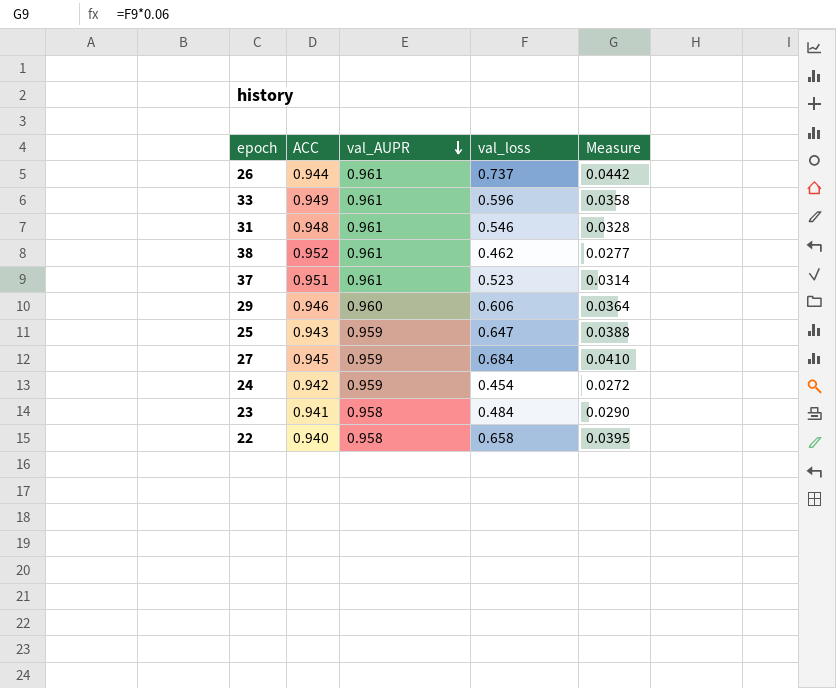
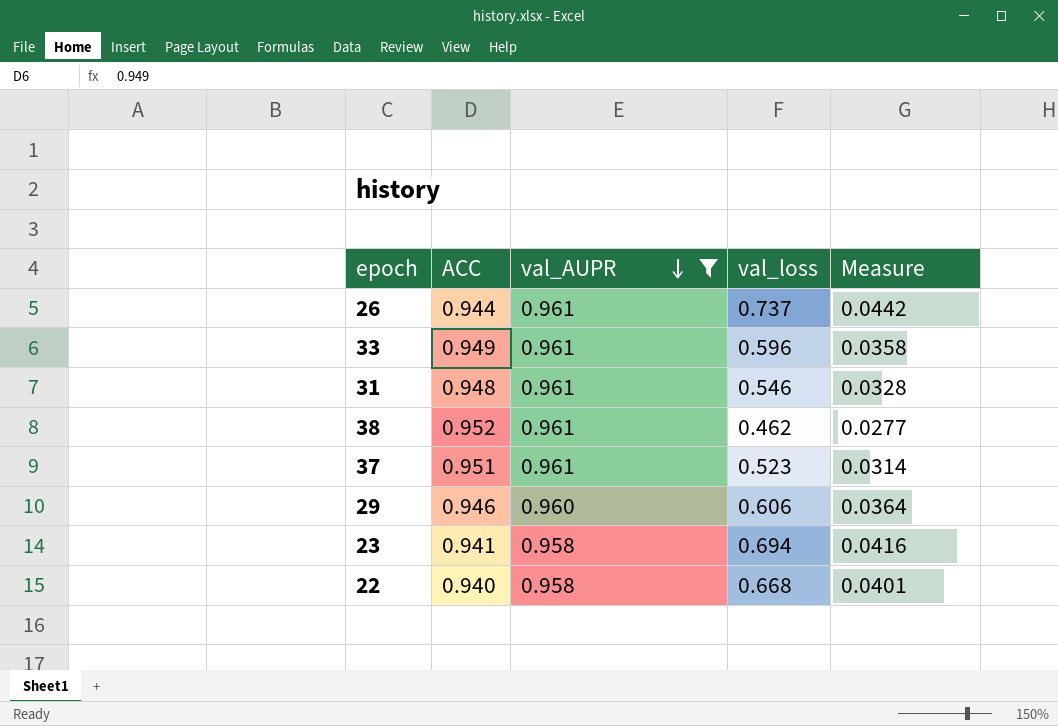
filter: none -> val_AUPR != 0.959
23 | val_loss: 0.484 -> 0.694
23 | Measure: 0.0290 -> 0.0416
22 | val_loss: 0.658 -> 0.668
22 | Measure: 0.0395 -> 0.0401

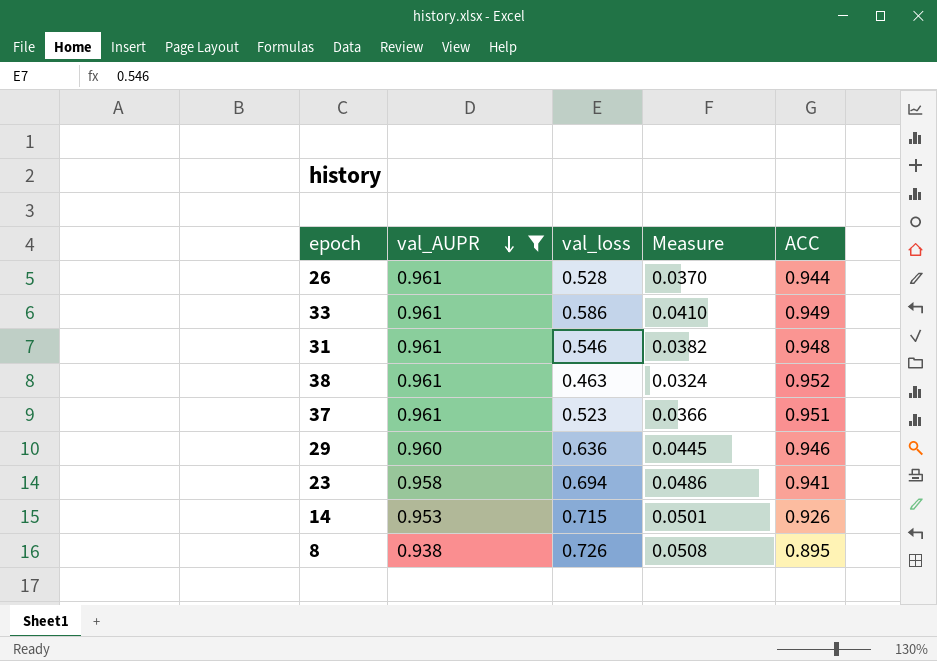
column Measure | formula: [val_loss] * 0.06 -> [val_loss] * 0.07
column ACC | position: 2 -> 5
row 22: 0.940 | 0.958 | 0.668 | 0.0401 -> none
26 | val_loss: 0.737 -> 0.528
33 | val_loss: 0.596 -> 0.586
38 | val_loss: 0.462 -> 0.463
29 | val_loss: 0.606 -> 0.636
row 14: none -> 0.953 | 0.715 | 0.0501 | 0.926
row 8: none -> 0.938 | 0.726 | 0.0508 | 0.895

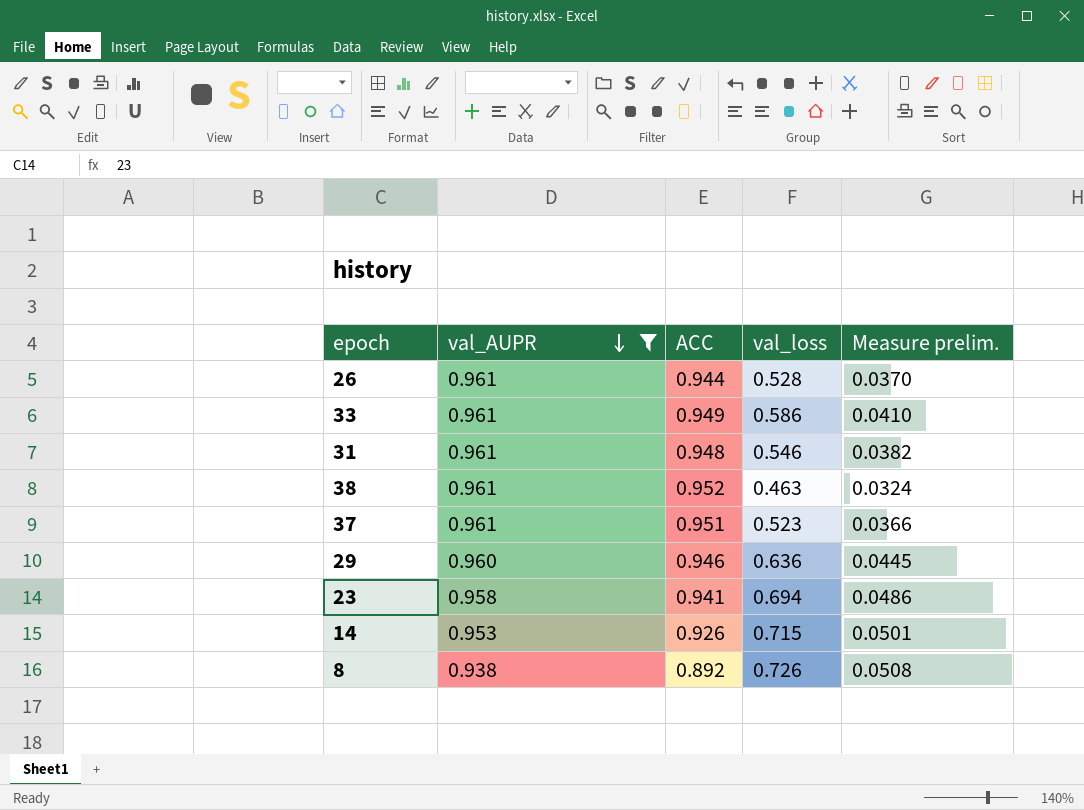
column ACC | position: 5 -> 3
column name: Measure -> Measure prelim.
8 | ACC: 0.895 -> 0.892

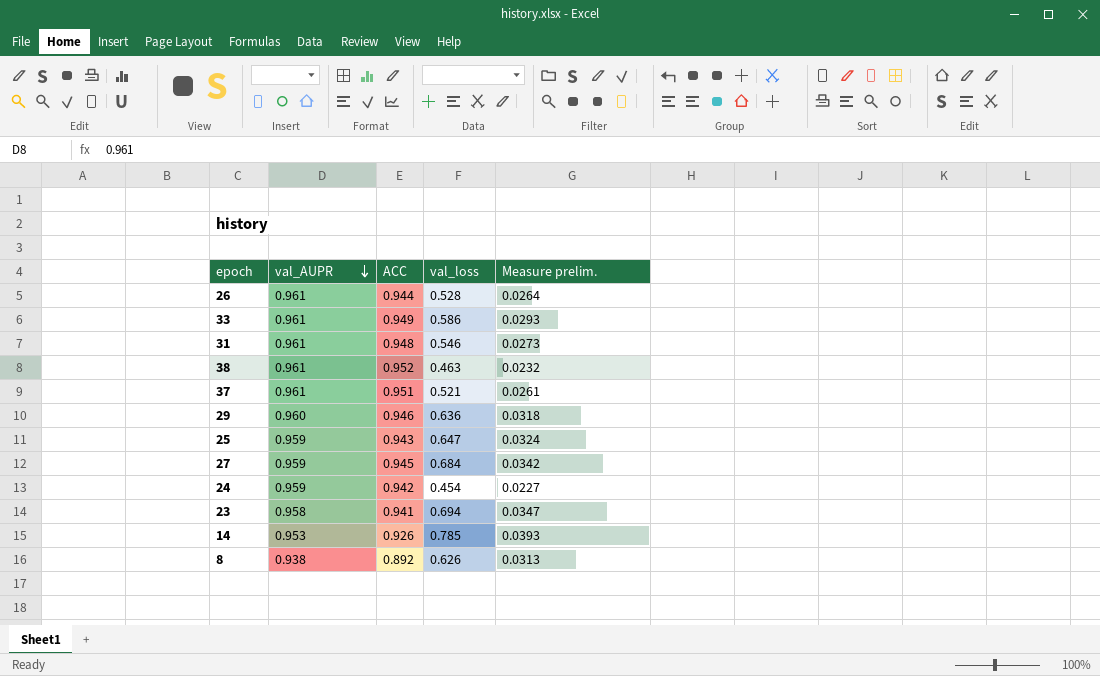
filter: val_AUPR != 0.959 -> none
column Measure prelim. | formula: [val_loss] * 0.07 -> [val_loss] * 0.05
37 | val_loss: 0.523 -> 0.521
14 | val_loss: 0.715 -> 0.785
8 | val_loss: 0.726 -> 0.626

